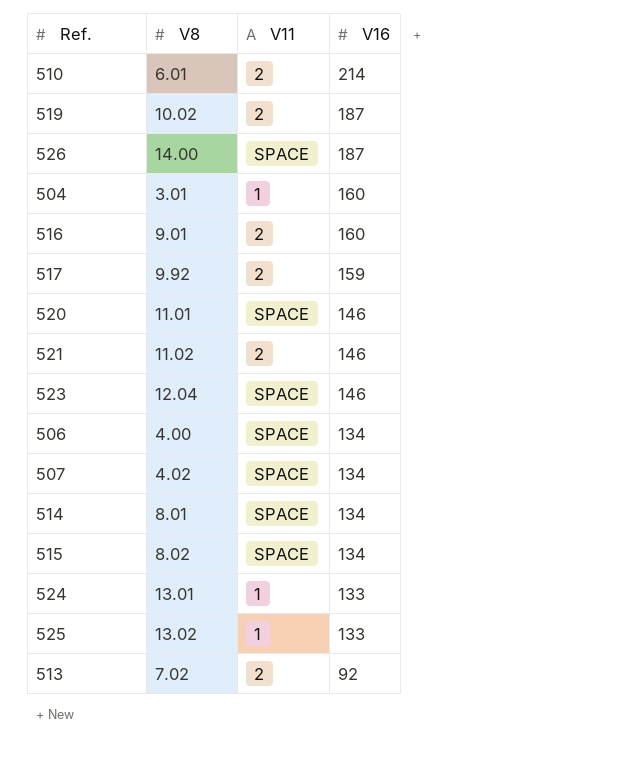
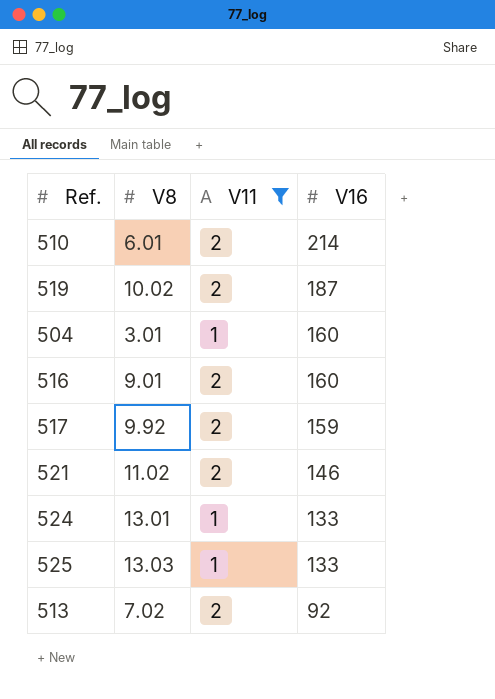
filter: none -> V11 != SPACE
525 | V8: 13.02 -> 13.03

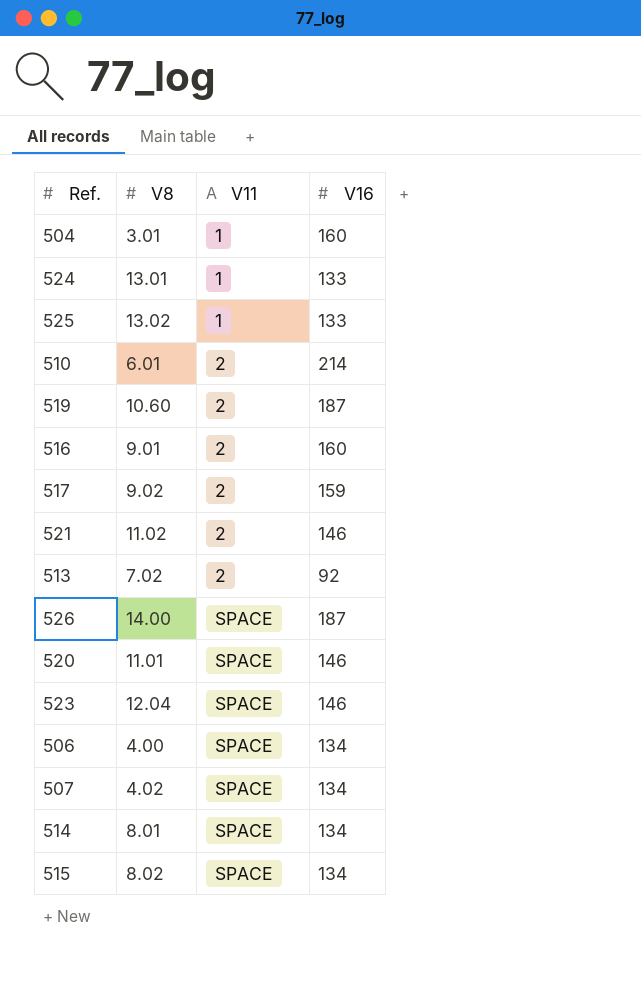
filter: V11 != SPACE -> none
row order: V16 descending -> V11 ascending
525 | V8: 13.03 -> 13.02
519 | V8: 10.02 -> 10.60
517 | V8: 9.92 -> 9.02

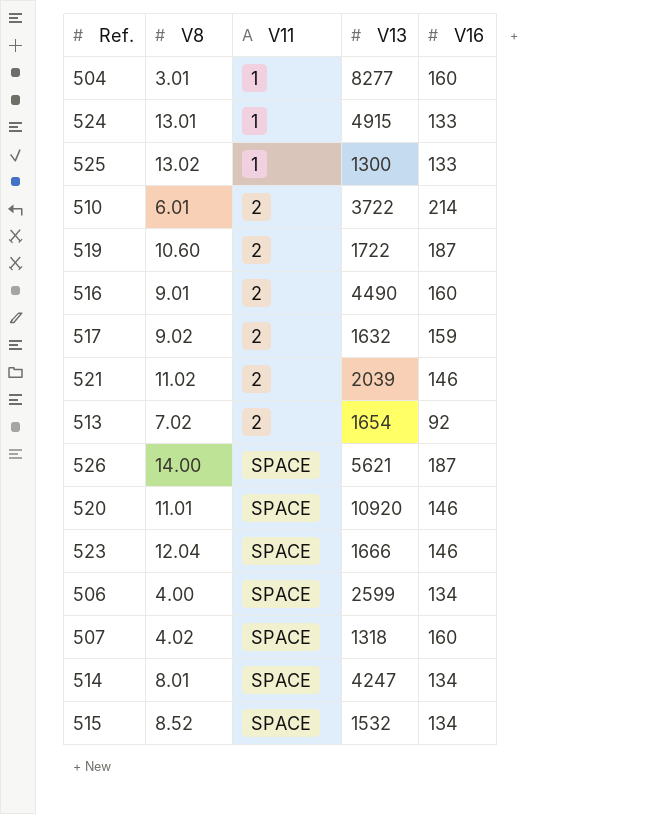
column V13 | position: none -> 4
507 | V16: 134 -> 160
515 | V8: 8.02 -> 8.52

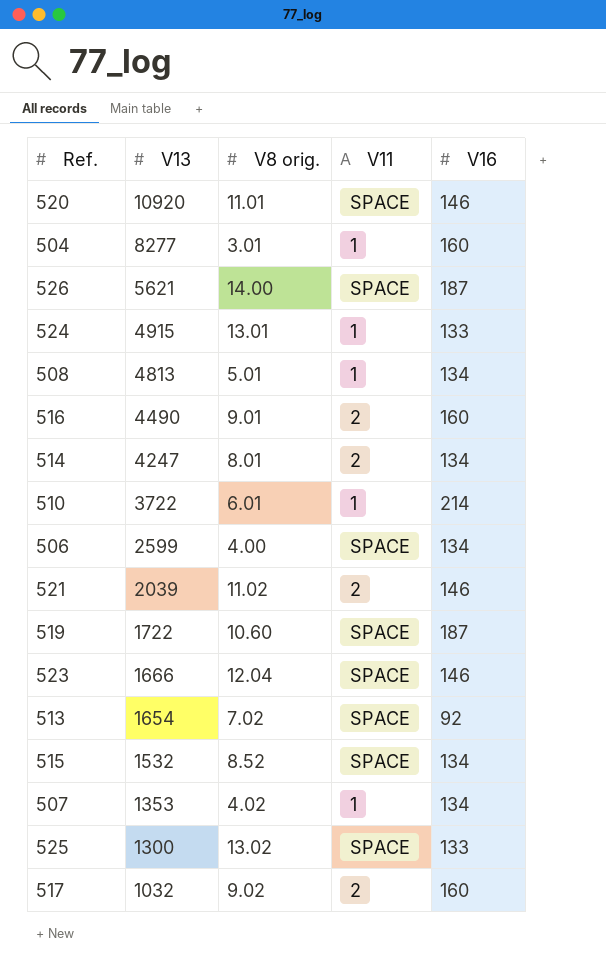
row order: V11 ascending -> V13 descending
column V13 | position: 4 -> 2
column name: V8 -> V8 orig.
row 508: none -> 4813 | 5.01 | 1 | 134
514 | V11: SPACE -> 2
510 | V11: 2 -> 1
519 | V11: 2 -> SPACE
513 | V11: 2 -> SPACE
507 | V13: 1318 -> 1353
507 | V11: SPACE -> 1
507 | V16: 160 -> 134
525 | V11: 1 -> SPACE
517 | V13: 1632 -> 1032
517 | V16: 159 -> 160

